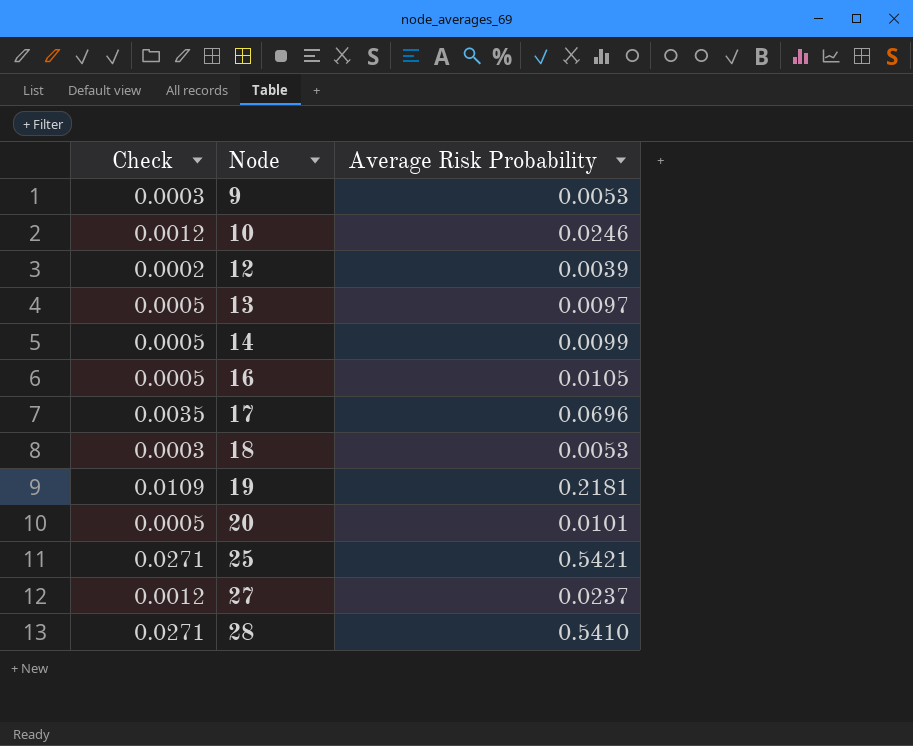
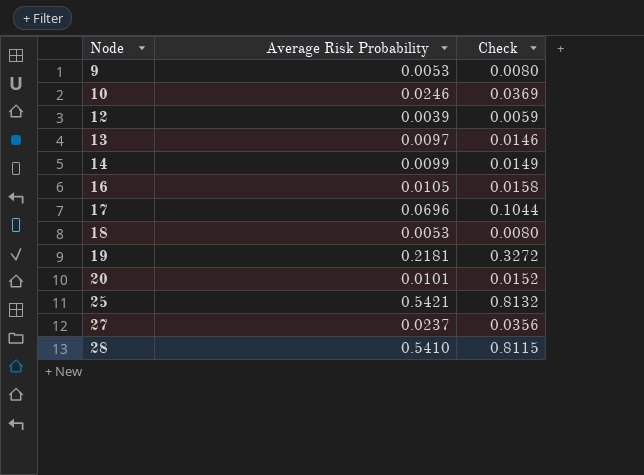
column Check | formula: [Average Risk Probability] * 0.05 -> [Average Risk Probability] * 1.5
column Check | position: 1 -> 3

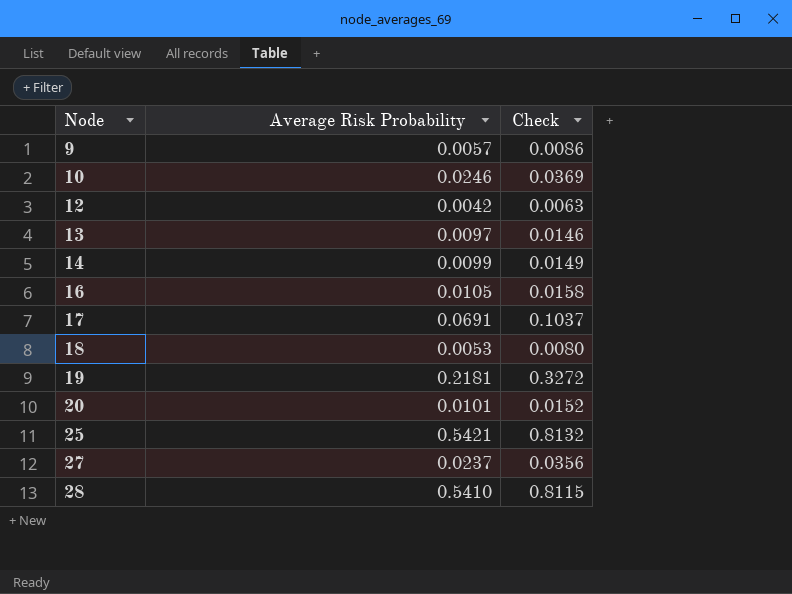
9 | Average Risk Probability: 0.0053 -> 0.0057
9 | Check: 0.0080 -> 0.0086
12 | Average Risk Probability: 0.0039 -> 0.0042
12 | Check: 0.0059 -> 0.0063
17 | Average Risk Probability: 0.0696 -> 0.0691
17 | Check: 0.1044 -> 0.1037

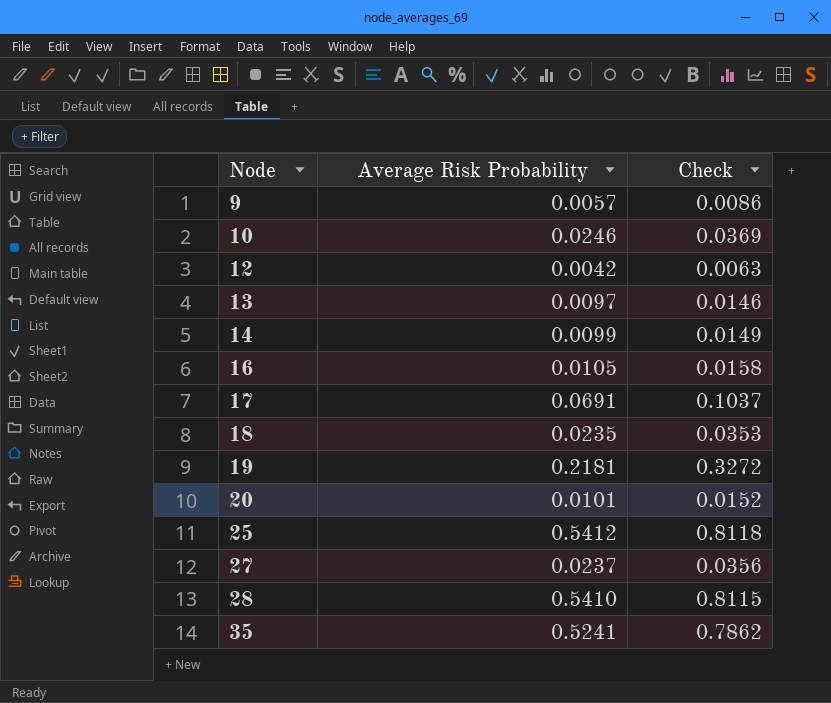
18 | Average Risk Probability: 0.0053 -> 0.0235
18 | Check: 0.0080 -> 0.0353
25 | Average Risk Probability: 0.5421 -> 0.5412
25 | Check: 0.8132 -> 0.8118
row 35: none -> 0.5241 | 0.7862

